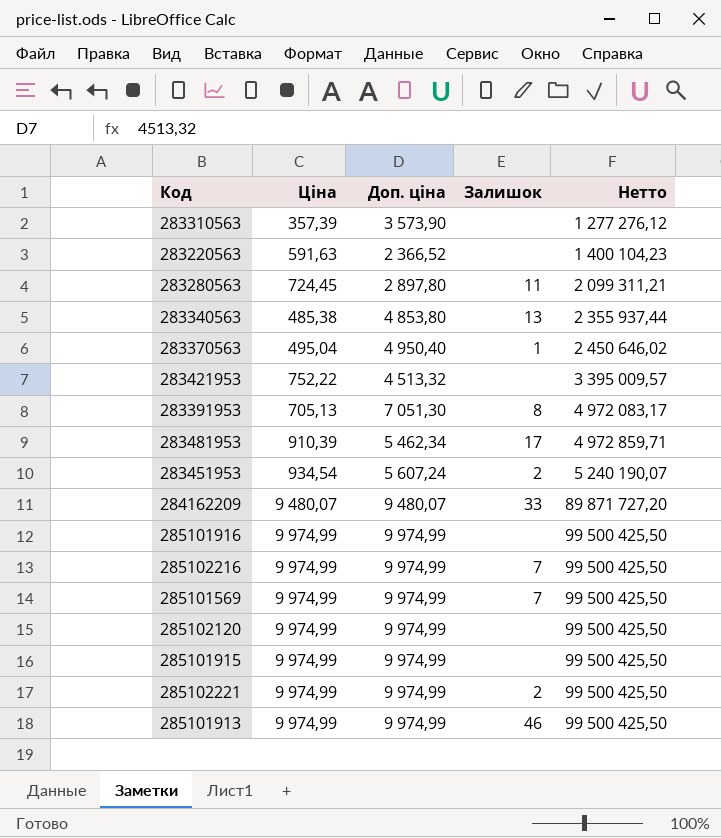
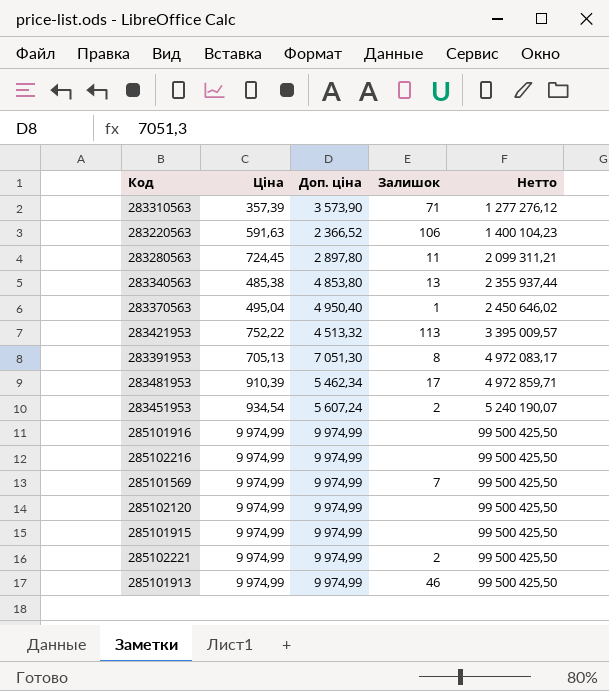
row 284162209: 9 480,07 | 9 480,07 | 33 | 89 871 727,20 -> none
283310563 | Залишок: none -> 71
283220563 | Залишок: none -> 106
283421953 | Залишок: none -> 113
285102216 | Залишок: 7 -> none

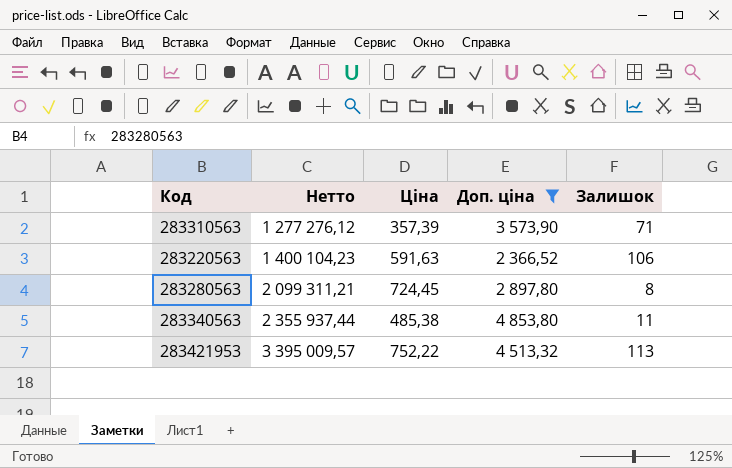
filter: none -> Доп. ціна <= 4 853,80
column Нетто | position: 5 -> 2
283280563 | Залишок: 11 -> 8
283340563 | Залишок: 13 -> 11

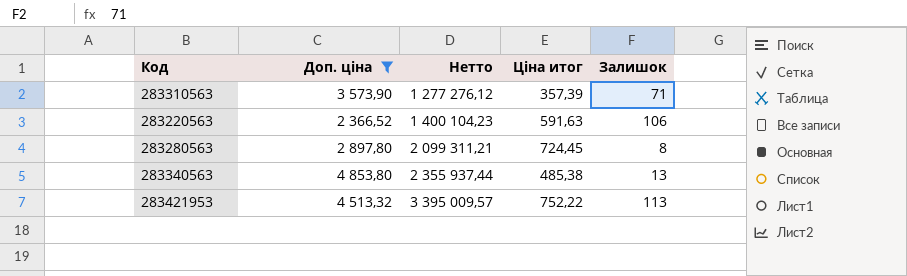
column Доп. ціна | position: 4 -> 2
column name: Ціна -> Ціна итог
283340563 | Залишок: 11 -> 13

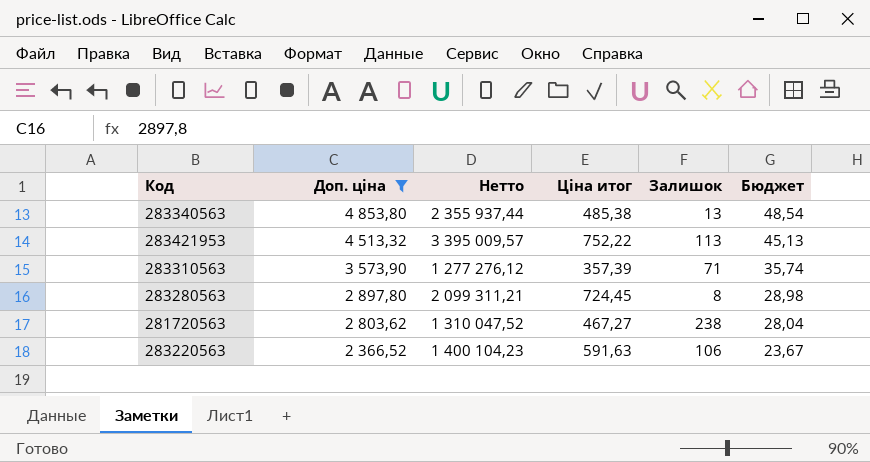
row order: Нетто ascending -> Доп. ціна descending
column Бюджет | formula: none -> [Доп. ціна] * 0,01
row 281720563: none -> 2 803,62 | 1 310 047,52 | 467,27 | 238 | 28,04

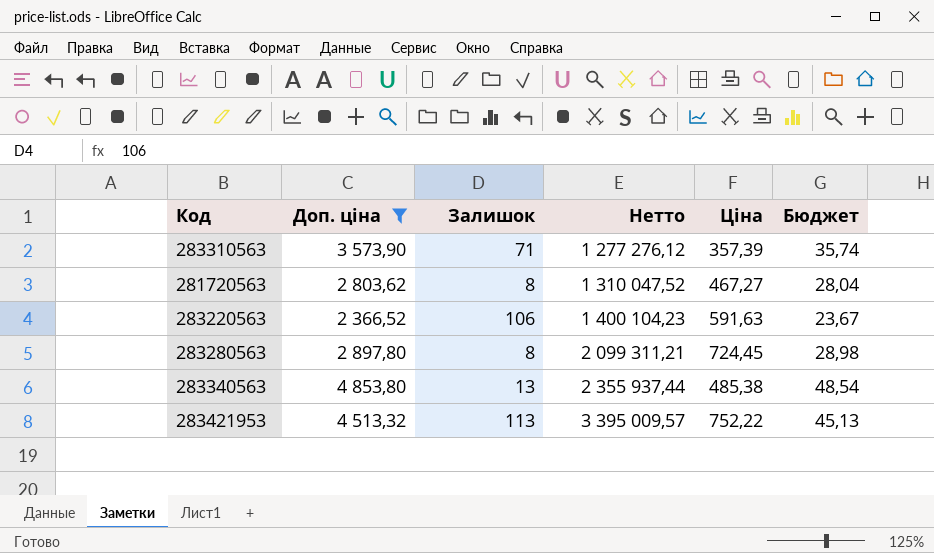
row order: Доп. ціна descending -> Нетто ascending
column Залишок | position: 5 -> 3
column name: Ціна итог -> Ціна
281720563 | Залишок: 238 -> 8

